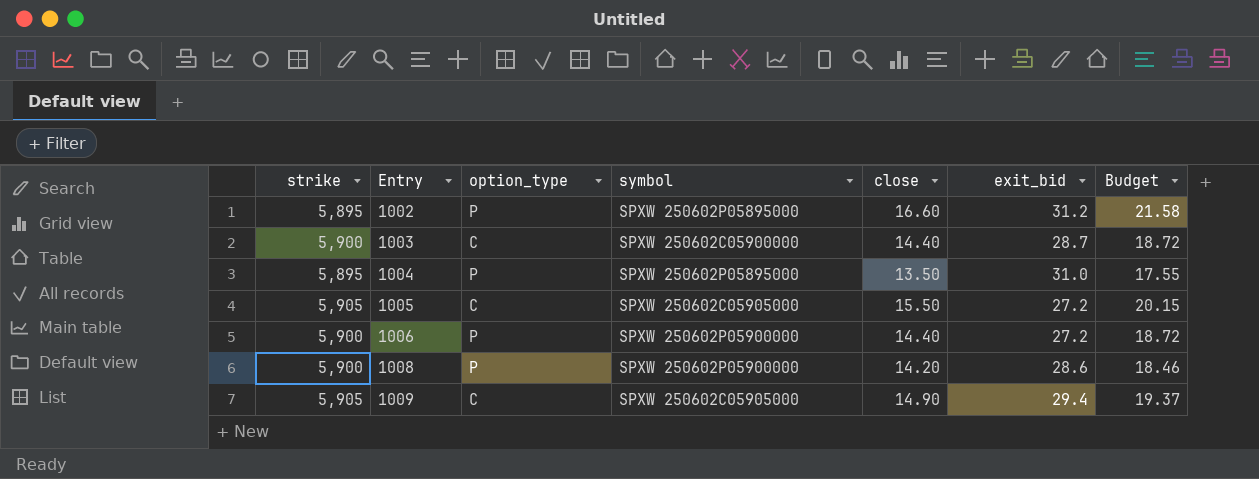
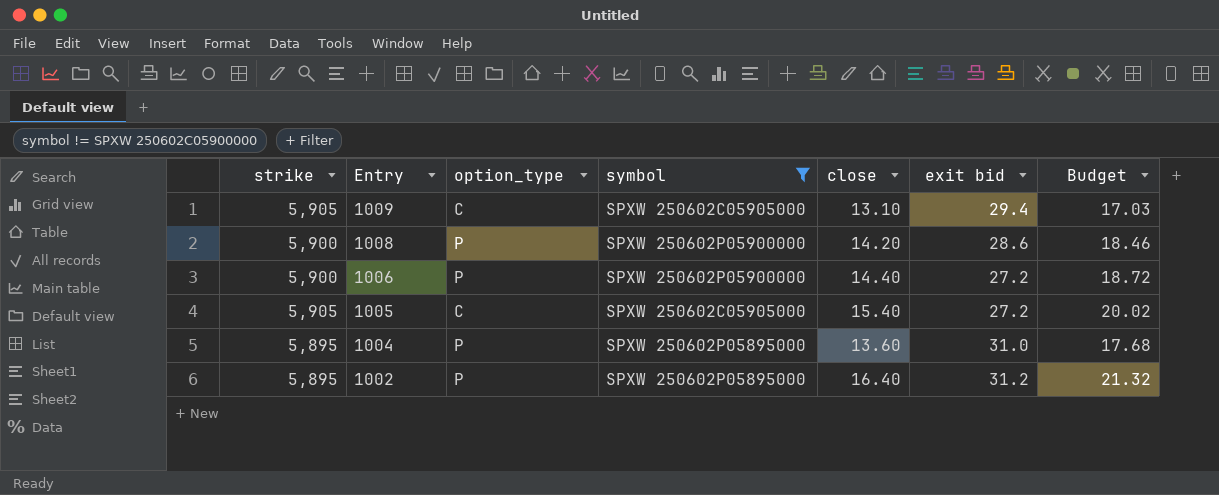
filter: none -> symbol != SPXW 250602C05900000
row order: Entry ascending -> Entry descending
column name: exit_bid -> exit bid
1009 | close: 14.90 -> 13.10
1009 | Budget: 19.37 -> 17.03
1005 | close: 15.50 -> 15.40
1005 | Budget: 20.15 -> 20.02
1004 | close: 13.50 -> 13.60
1004 | Budget: 17.55 -> 17.68
1002 | close: 16.60 -> 16.40
1002 | Budget: 21.58 -> 21.32

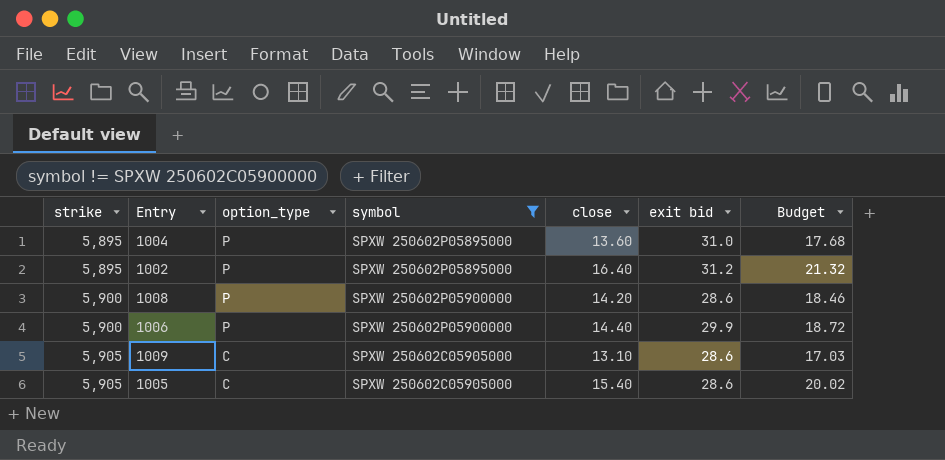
row order: Entry descending -> strike ascending
1006 | exit bid: 27.2 -> 29.9
1009 | exit bid: 29.4 -> 28.6
1005 | exit bid: 27.2 -> 28.6

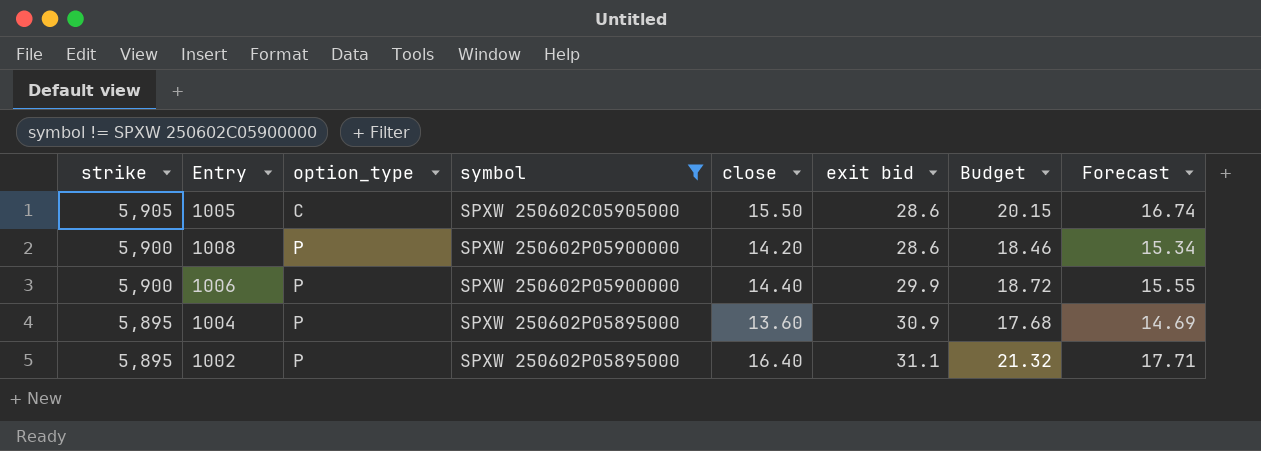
row order: strike ascending -> strike descending
column Forecast | formula: none -> [close] * 1.08
row 1009: 5,905 | C | SPXW 250602C05905000 | 13.10 | 28.6 | 17.03 -> none
1005 | close: 15.40 -> 15.50
1005 | Budget: 20.02 -> 20.15
1004 | exit bid: 31.0 -> 30.9
1002 | exit bid: 31.2 -> 31.1

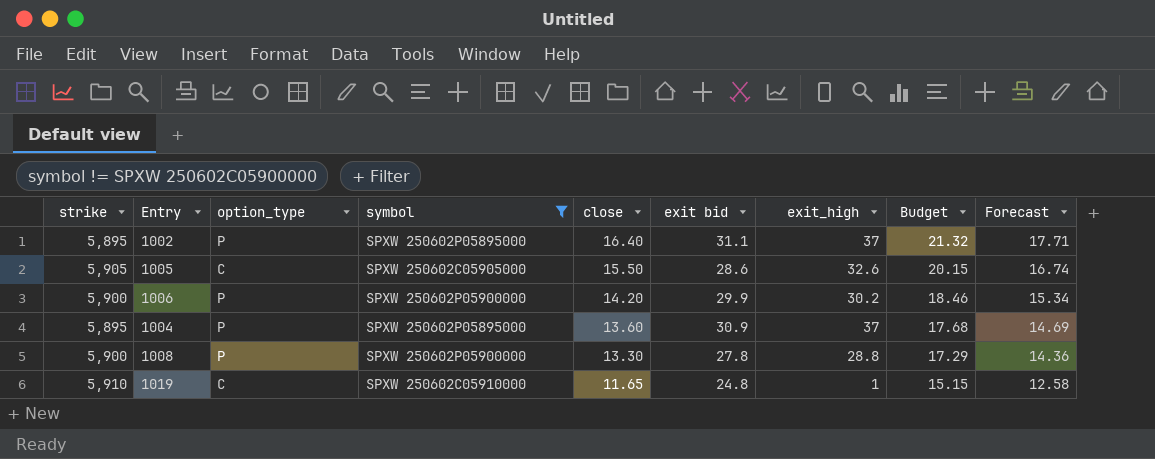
row order: strike descending -> close descending
column exit_high | position: none -> 7
1006 | close: 14.40 -> 14.20
1006 | Budget: 18.72 -> 18.46
1006 | Forecast: 15.55 -> 15.34
1008 | close: 14.20 -> 13.30
1008 | exit bid: 28.6 -> 27.8
1008 | Budget: 18.46 -> 17.29
1008 | Forecast: 15.34 -> 14.36
row 1019: none -> 5,910 | C | SPXW 250602C05910000 | 11.65 | 24.8 | 1 | 15.15 | 12.58

